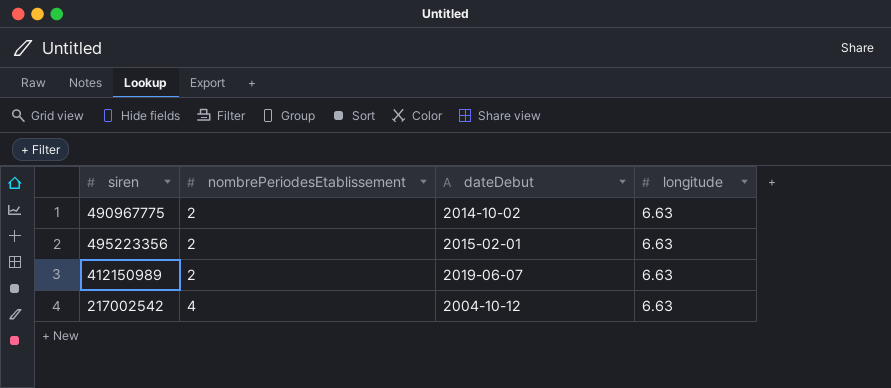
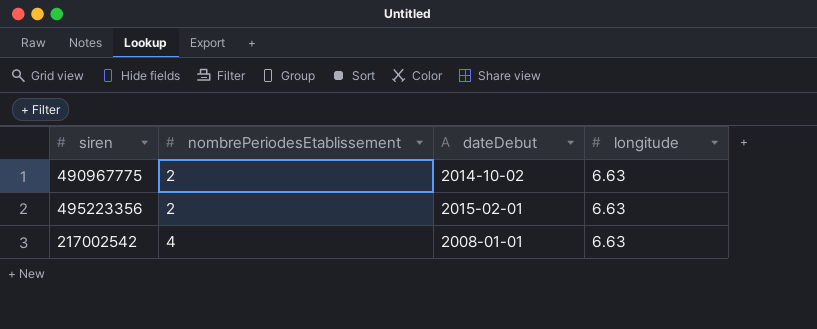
row 412150989: 2 | 2019-06-07 | 6.63 -> none
217002542 | dateDebut: 2004-10-12 -> 2008-01-01

